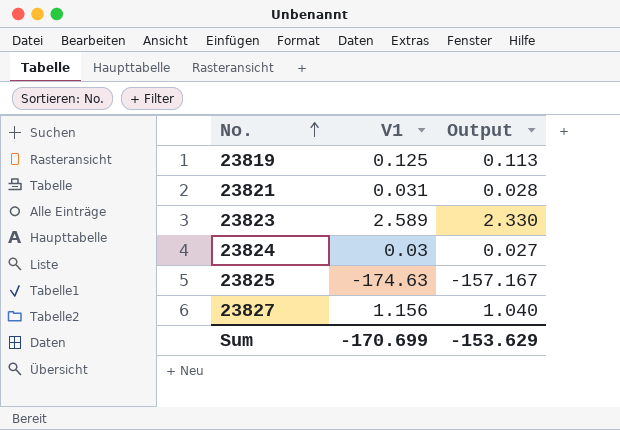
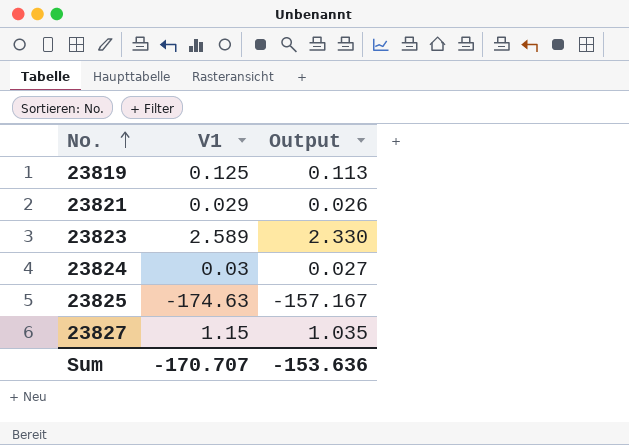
23821 | V1: 0.031 -> 0.029
23821 | Output: 0.028 -> 0.026
23827 | V1: 1.156 -> 1.15
23827 | Output: 1.040 -> 1.035
Sum | V1: -170.699 -> -170.707
Sum | Output: -153.629 -> -153.636

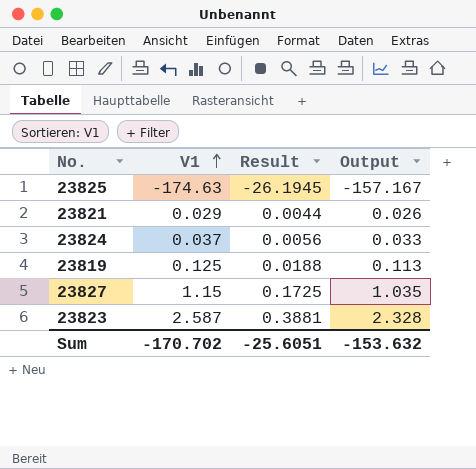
row order: No. ascending -> V1 ascending
column Result | formula: none -> [V1] * 0.15
23824 | V1: 0.03 -> 0.037
23824 | Output: 0.027 -> 0.033
23823 | V1: 2.589 -> 2.587
23823 | Output: 2.330 -> 2.328
Sum | V1: -170.707 -> -170.702
Sum | Output: -153.636 -> -153.632

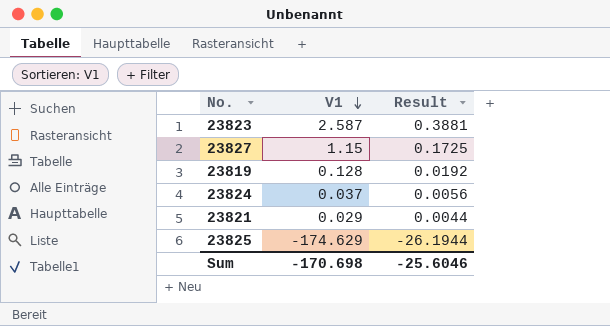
row order: V1 ascending -> V1 descending
column Output | formula: [V1] * 0.9 -> none
23819 | V1: 0.125 -> 0.128
23819 | Result: 0.0188 -> 0.0192
23825 | V1: -174.63 -> -174.629
23825 | Result: -26.1945 -> -26.1944
Sum | V1: -170.702 -> -170.698
Sum | Result: -25.6051 -> -25.6046

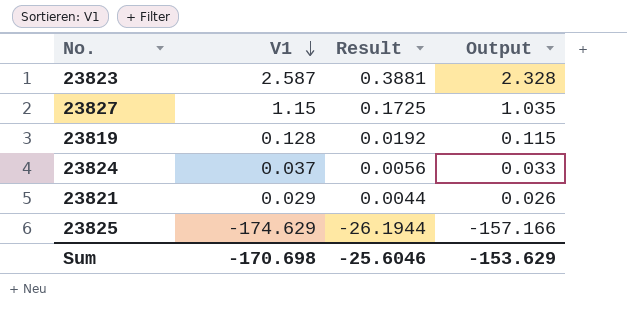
column Output | formula: none -> [V1] * 0.9

